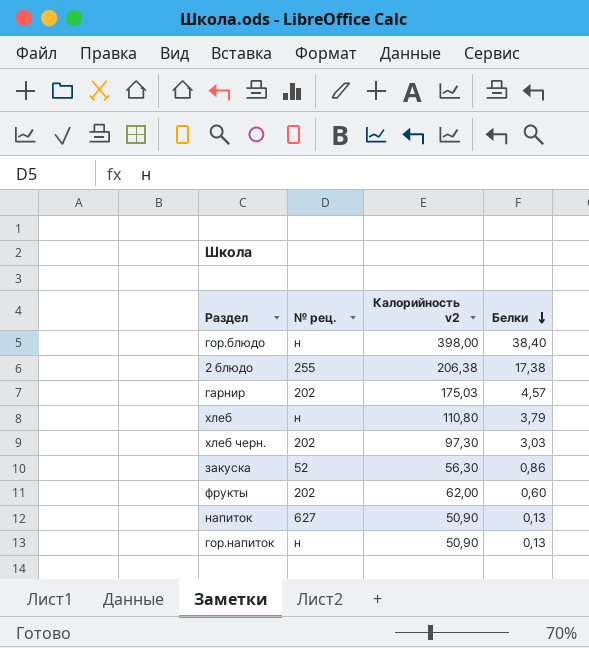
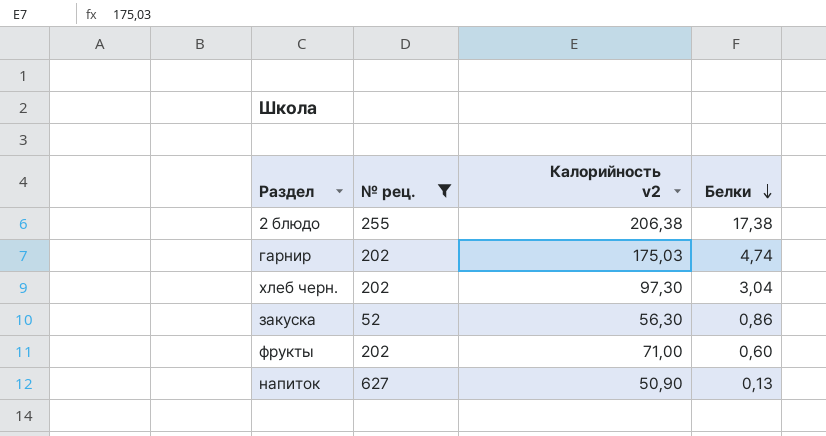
filter: none -> № рец. != н
гарнир | Белки: 4,57 -> 4,74
хлеб черн. | Белки: 3,03 -> 3,04
фрукты | Калорийность v2: 62,00 -> 71,00

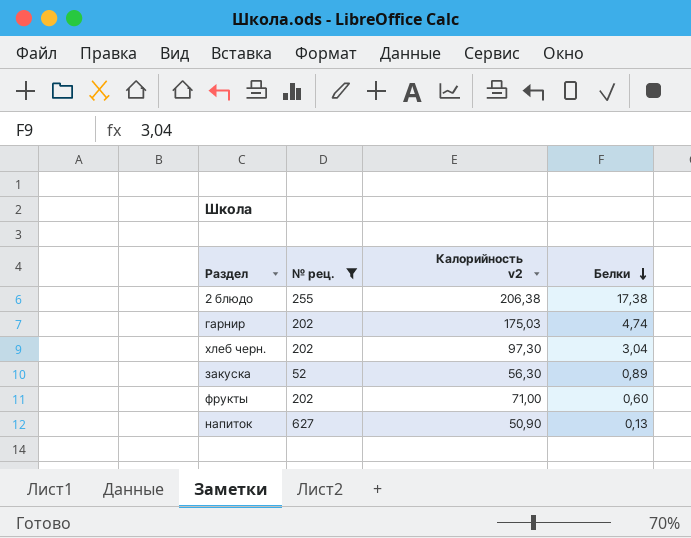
закуска | Белки: 0,86 -> 0,89

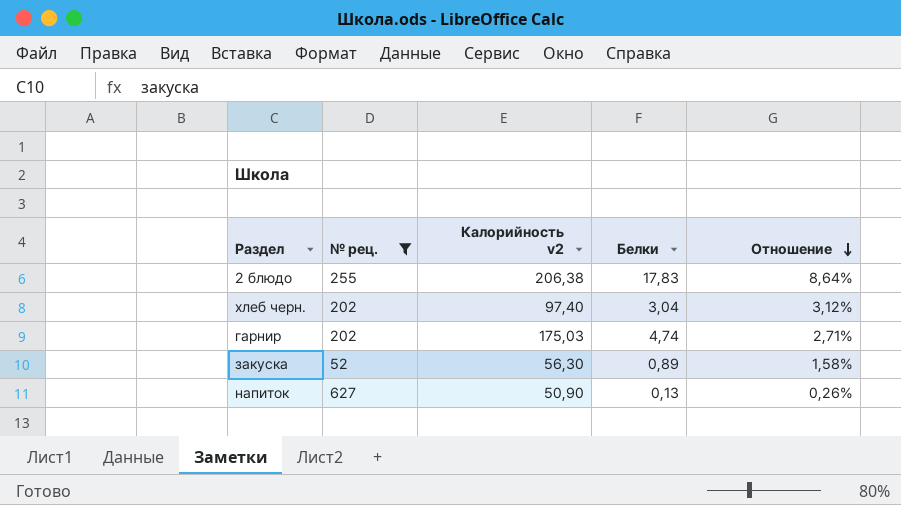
row order: Белки descending -> Отношение descending
column Отношение | formula: none -> [Белки] / [Калорийность v2]
row фрукты: 202 | 71,00 | 0,60 -> none
2 блюдо | Белки: 17,38 -> 17,83
хлеб черн. | Калорийность v2: 97,30 -> 97,40

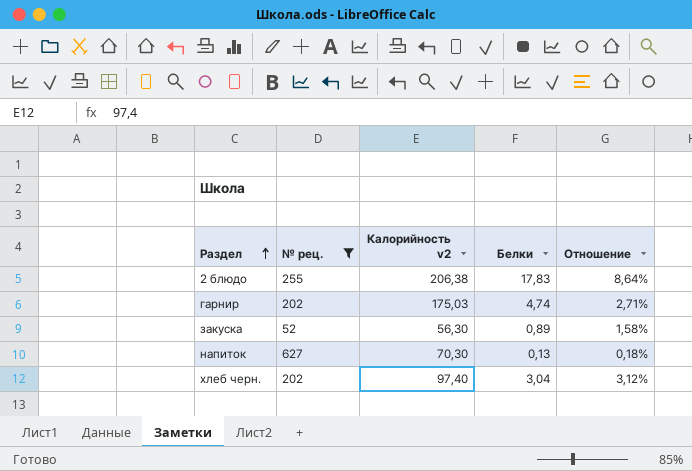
row order: Отношение descending -> Раздел ascending
напиток | Калорийность v2: 50,90 -> 70,30
напиток | Отношение: 0,26% -> 0,18%

